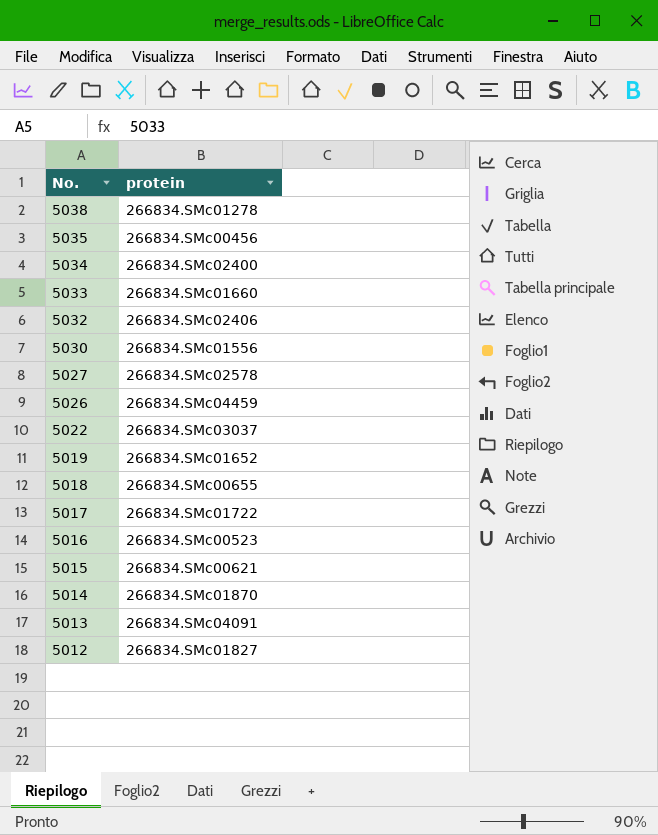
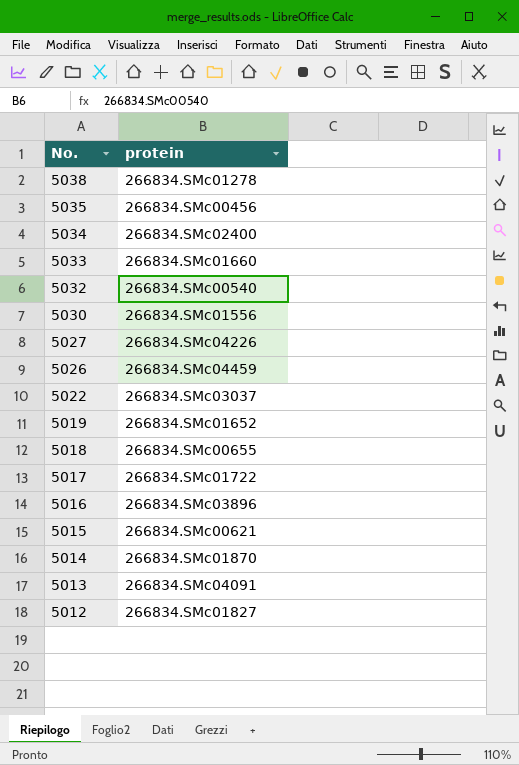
5032 | protein: 266834.SMc02406 -> 266834.SMc00540
5027 | protein: 266834.SMc02578 -> 266834.SMc04226
5016 | protein: 266834.SMc00523 -> 266834.SMc03896

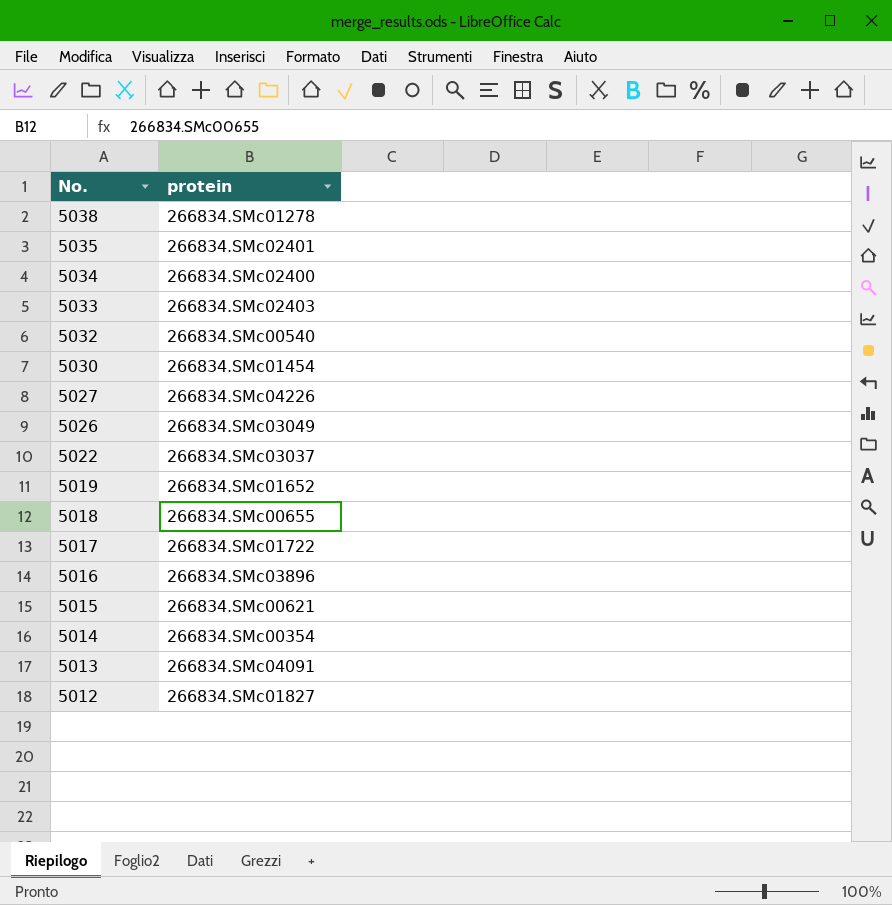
5035 | protein: 266834.SMc00456 -> 266834.SMc02401
5033 | protein: 266834.SMc01660 -> 266834.SMc02403
5030 | protein: 266834.SMc01556 -> 266834.SMc01454
5026 | protein: 266834.SMc04459 -> 266834.SMc03049
5014 | protein: 266834.SMc01870 -> 266834.SMc00354

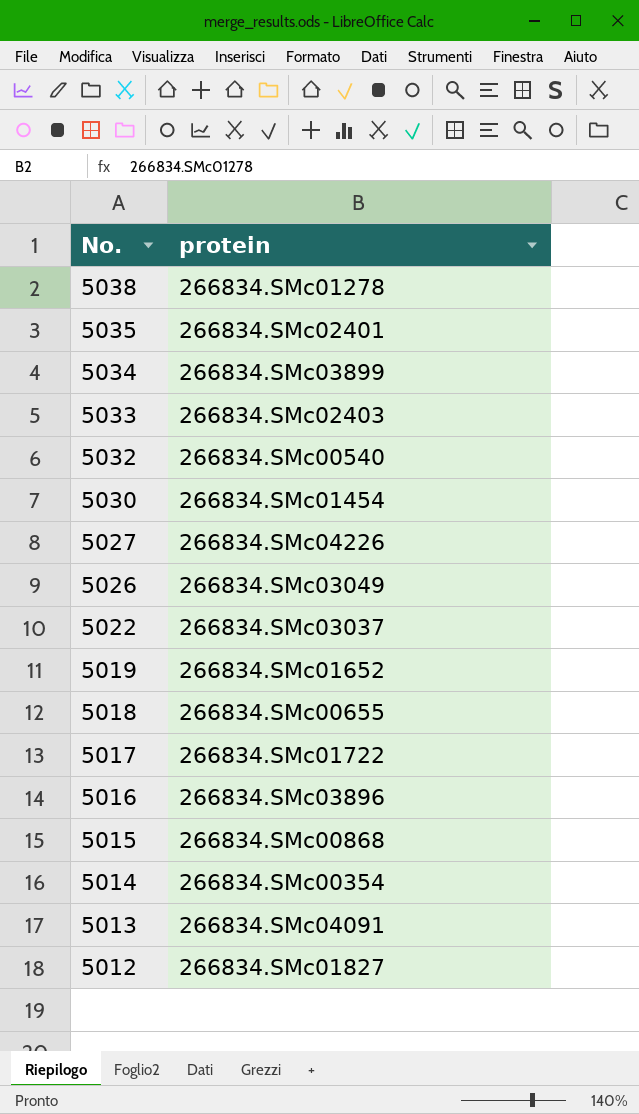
5034 | protein: 266834.SMc02400 -> 266834.SMc03899
5015 | protein: 266834.SMc00621 -> 266834.SMc00868

